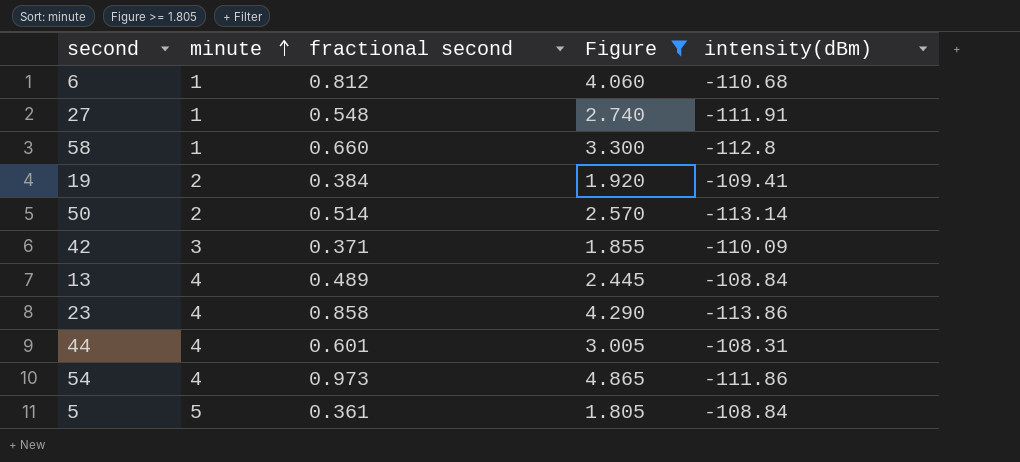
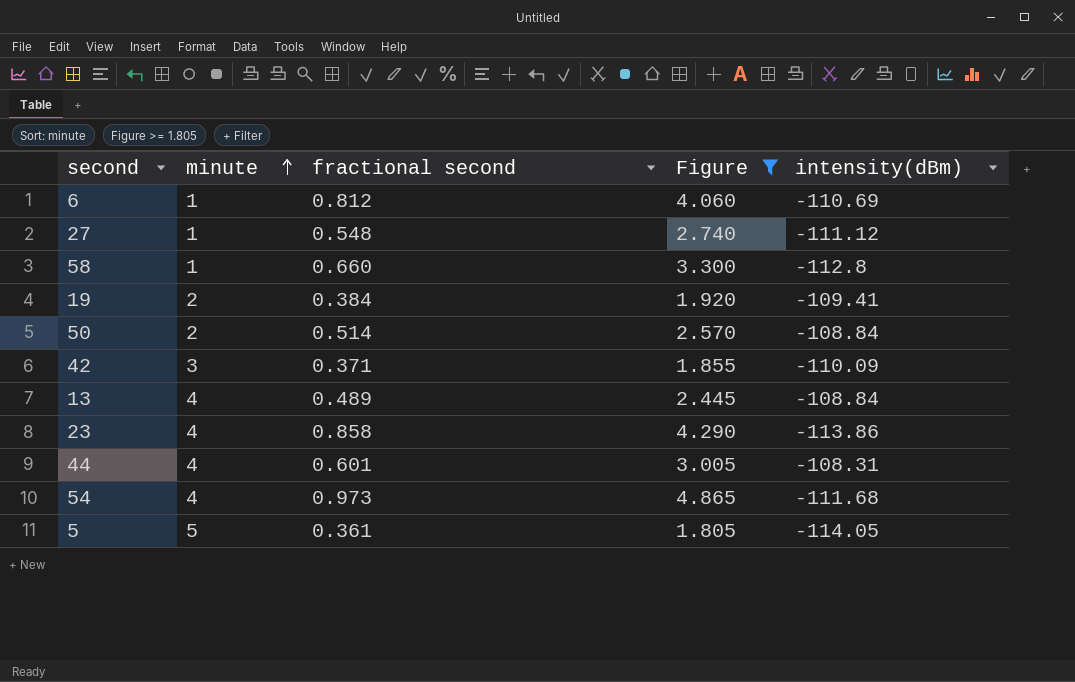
6 | intensity(dBm): -110.68 -> -110.69
27 | intensity(dBm): -111.91 -> -111.12
50 | intensity(dBm): -113.14 -> -108.84
54 | intensity(dBm): -111.86 -> -111.68
5 | intensity(dBm): -108.84 -> -114.05

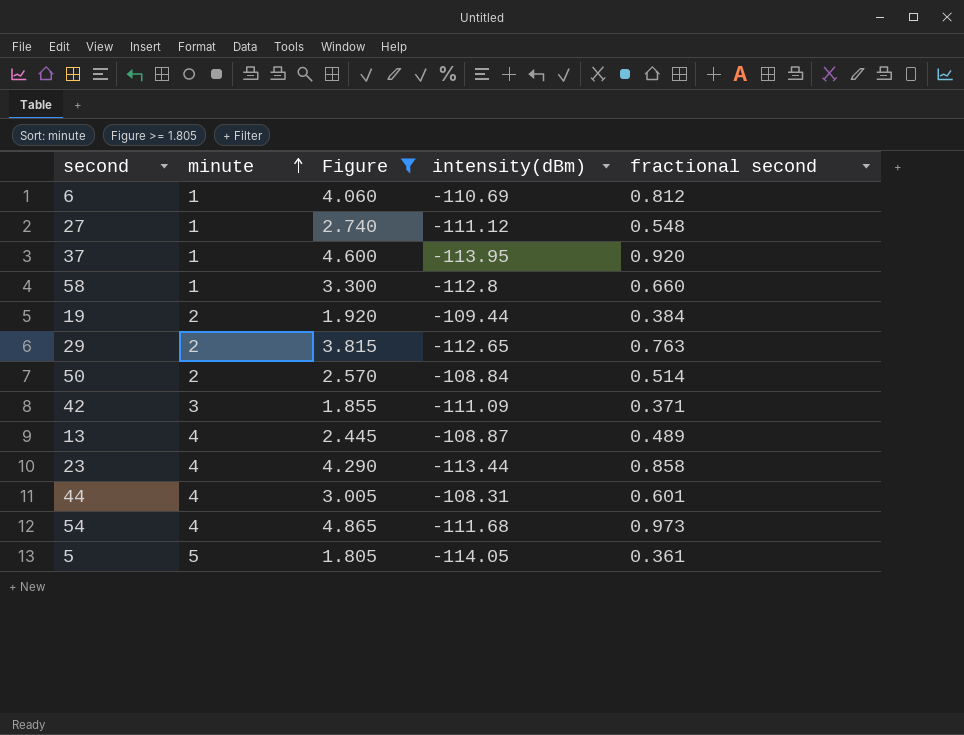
column fractional second | position: 3 -> 5
row 37: none -> 1 | 4.600 | -113.95 | 0.920
19 | intensity(dBm): -109.41 -> -109.44
row 29: none -> 2 | 3.815 | -112.65 | 0.763
42 | intensity(dBm): -110.09 -> -111.09
13 | intensity(dBm): -108.84 -> -108.87
23 | intensity(dBm): -113.86 -> -113.44

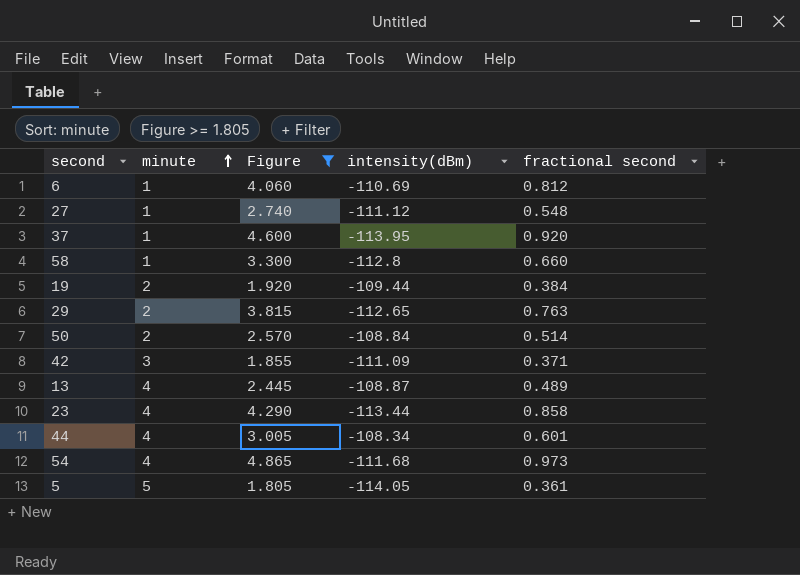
44 | intensity(dBm): -108.31 -> -108.34

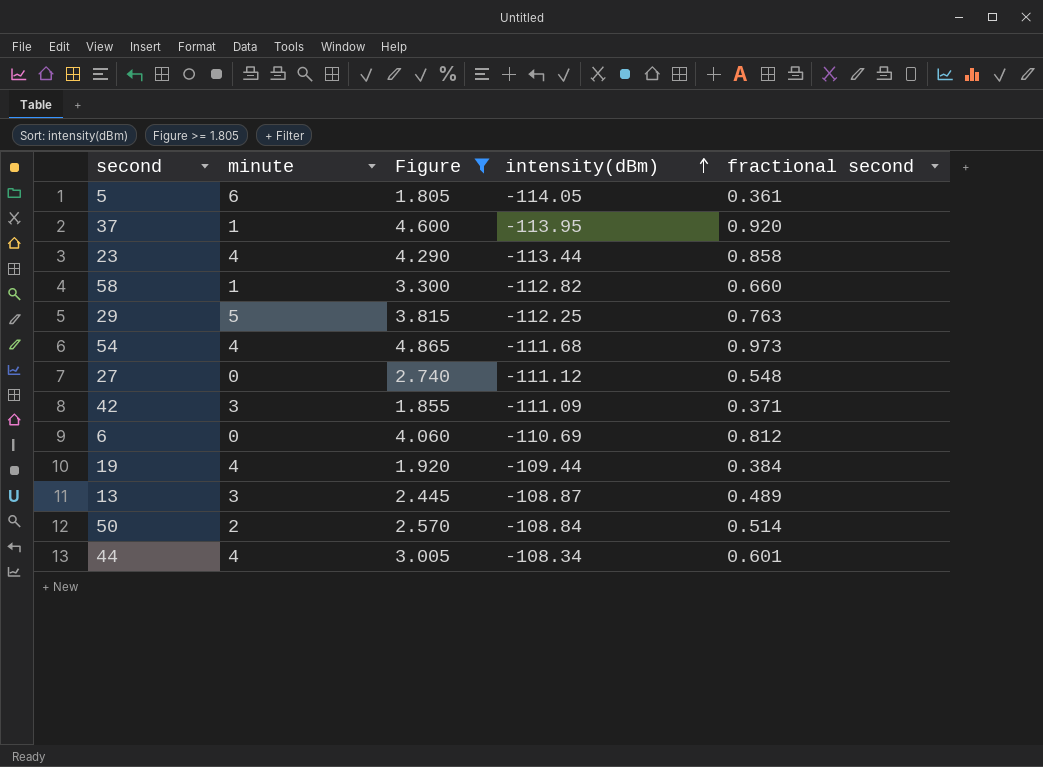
row order: minute ascending -> intensity(dBm) ascending
5 | minute: 5 -> 6
58 | intensity(dBm): -112.8 -> -112.82
29 | minute: 2 -> 5
29 | intensity(dBm): -112.65 -> -112.25
27 | minute: 1 -> 0
6 | minute: 1 -> 0
19 | minute: 2 -> 4
13 | minute: 4 -> 3

